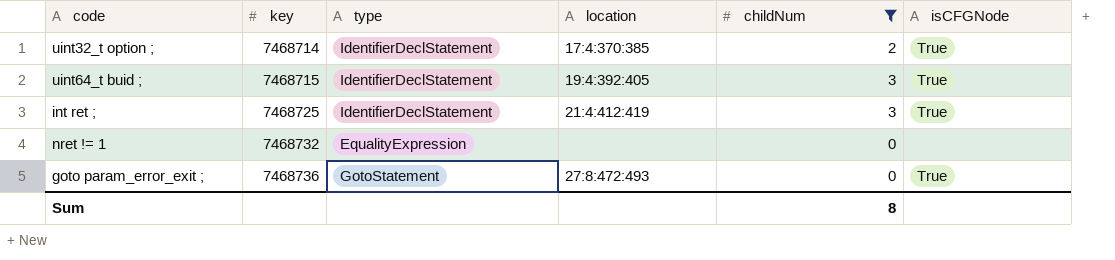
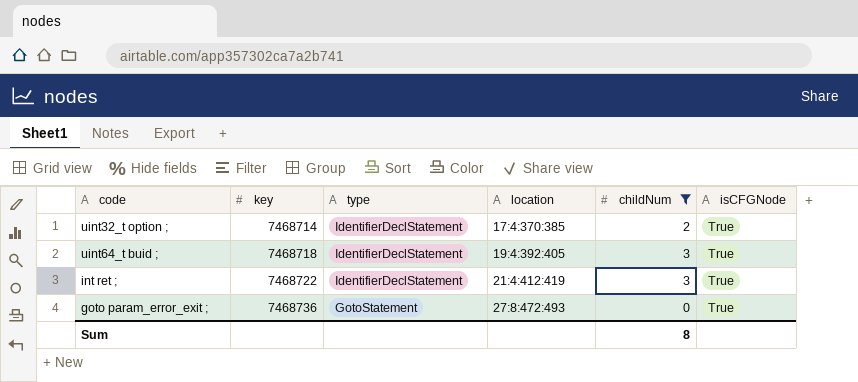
row nret != 1: 7468732 | EqualityExpression | none | 0 | none -> none
uint64_t buid ; | key: 7468715 -> 7468718
int ret ; | key: 7468725 -> 7468722

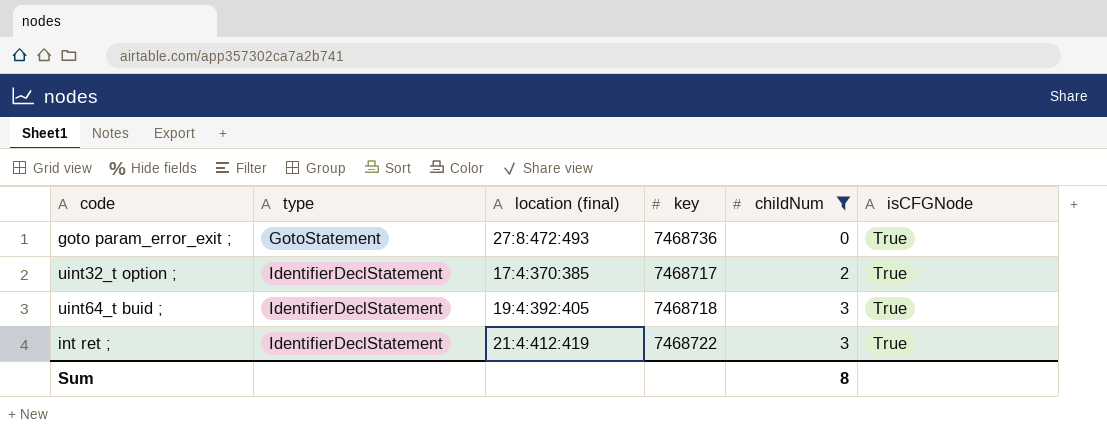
row order: key ascending -> type ascending
column name: location -> location (final)
column key | position: 2 -> 4
uint32_t option ; | key: 7468714 -> 7468717

